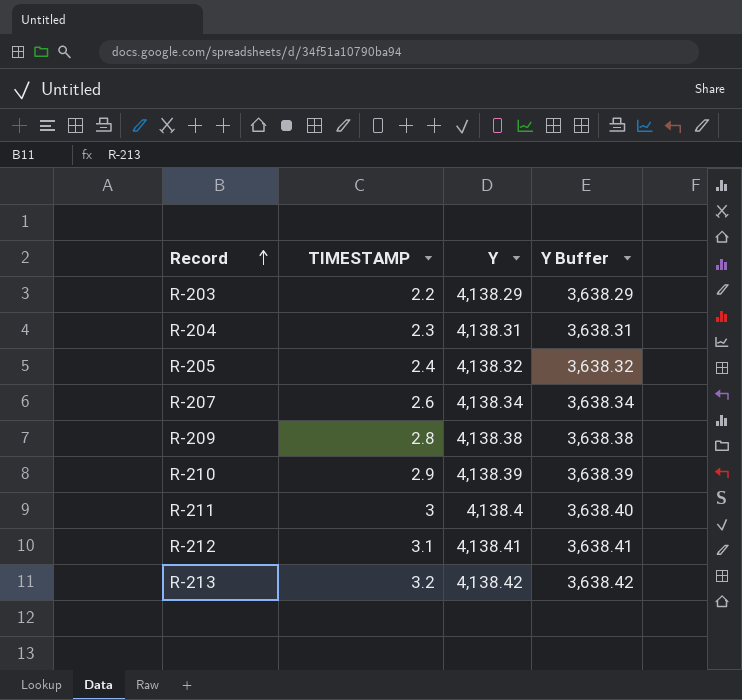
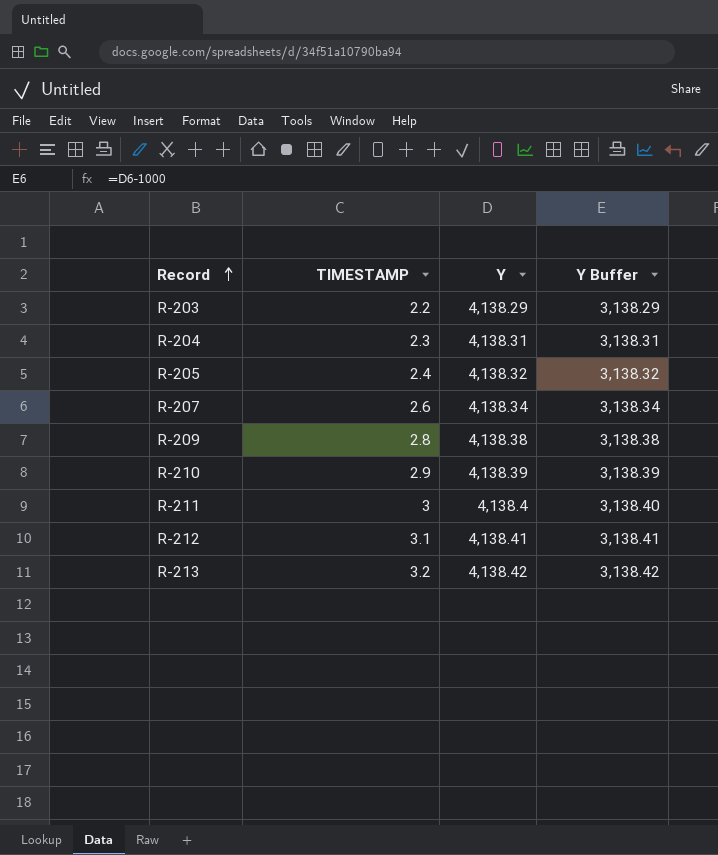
column Y Buffer | formula: [Y] - 500 -> [Y] - 1000

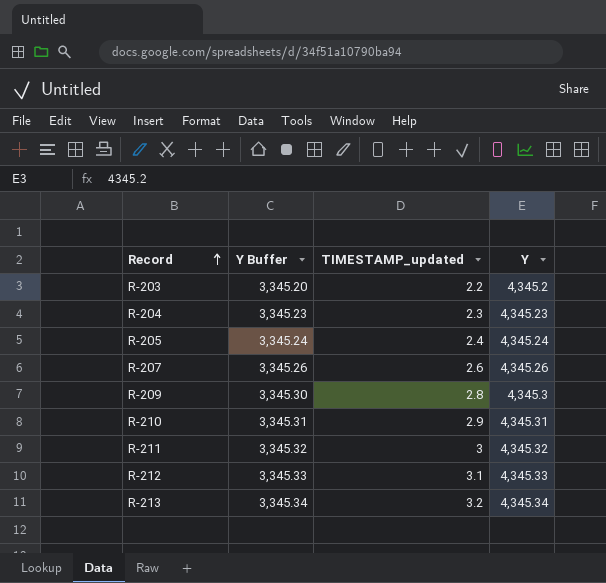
column Y Buffer | position: 4 -> 2
column name: TIMESTAMP -> TIMESTAMP_updated
R-203 | Y Buffer: 3,138.29 -> 3,345.20
R-203 | Y: 4,138.29 -> 4,345.2
R-204 | Y Buffer: 3,138.31 -> 3,345.23
R-204 | Y: 4,138.31 -> 4,345.23
R-205 | Y Buffer: 3,138.32 -> 3,345.24
R-205 | Y: 4,138.32 -> 4,345.24
R-207 | Y Buffer: 3,138.34 -> 3,345.26
R-207 | Y: 4,138.34 -> 4,345.26
R-209 | Y Buffer: 3,138.38 -> 3,345.30
R-209 | Y: 4,138.38 -> 4,345.3
R-210 | Y Buffer: 3,138.39 -> 3,345.31
R-210 | Y: 4,138.39 -> 4,345.31
R-211 | Y Buffer: 3,138.40 -> 3,345.32
R-211 | Y: 4,138.4 -> 4,345.32
R-212 | Y Buffer: 3,138.41 -> 3,345.33
R-212 | Y: 4,138.41 -> 4,345.33
R-213 | Y Buffer: 3,138.42 -> 3,345.34
R-213 | Y: 4,138.42 -> 4,345.34

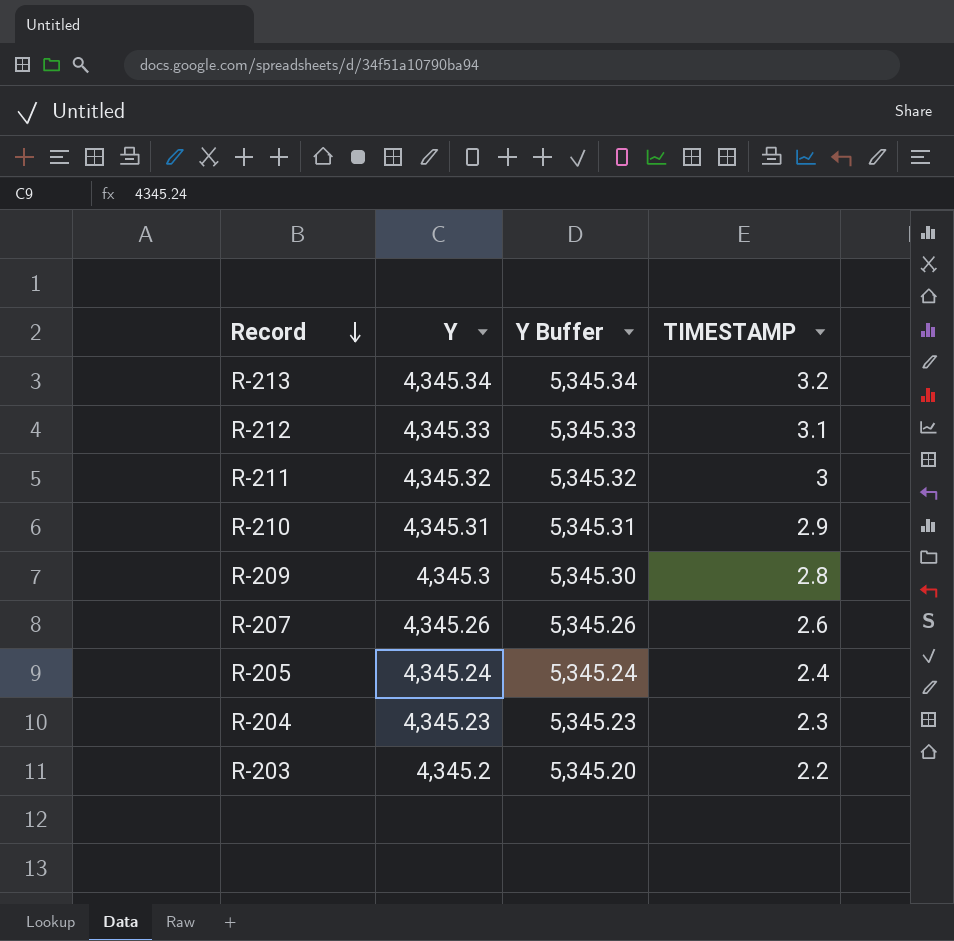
row order: Record ascending -> Record descending
column Y | position: 4 -> 2
column Y Buffer | formula: [Y] - 1000 -> [Y] + 1000
column name: TIMESTAMP_updated -> TIMESTAMP

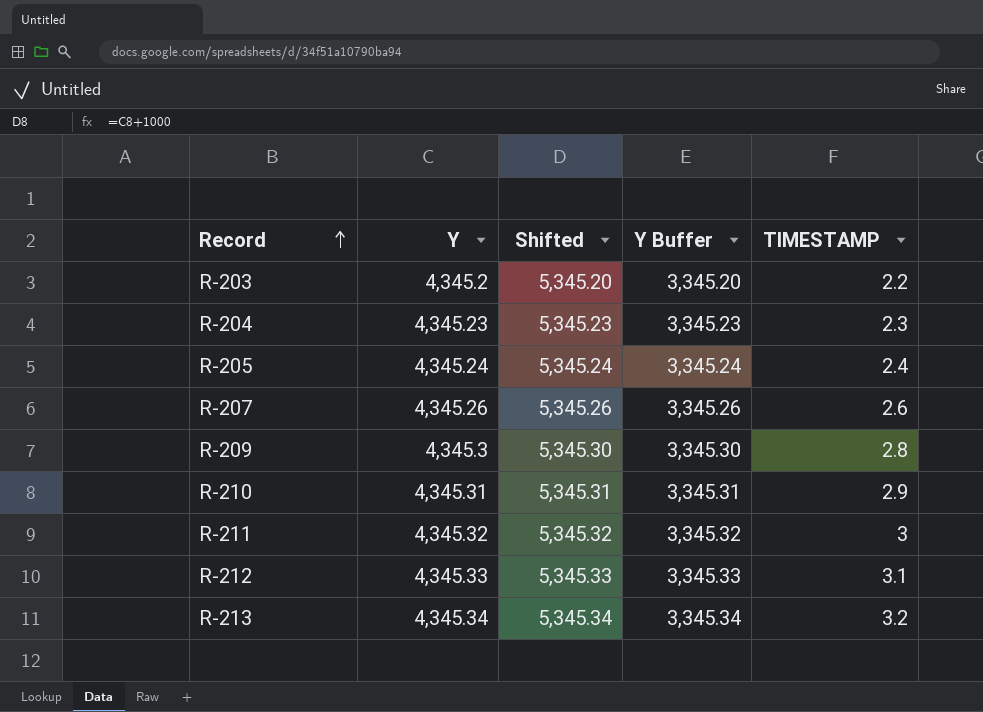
row order: Record descending -> Record ascending
column Shifted | formula: none -> [Y] + 1000
column Y Buffer | formula: [Y] + 1000 -> [Y] - 1000

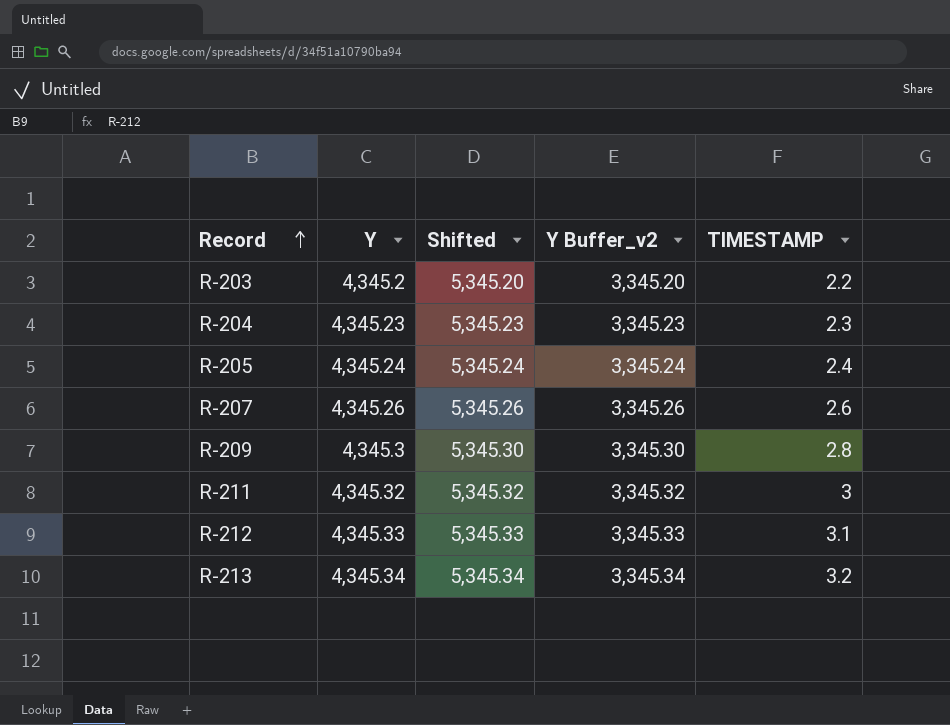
column name: Y Buffer -> Y Buffer_v2
row R-210: 4,345.31 | 5,345.31 | 3,345.31 | 2.9 -> none

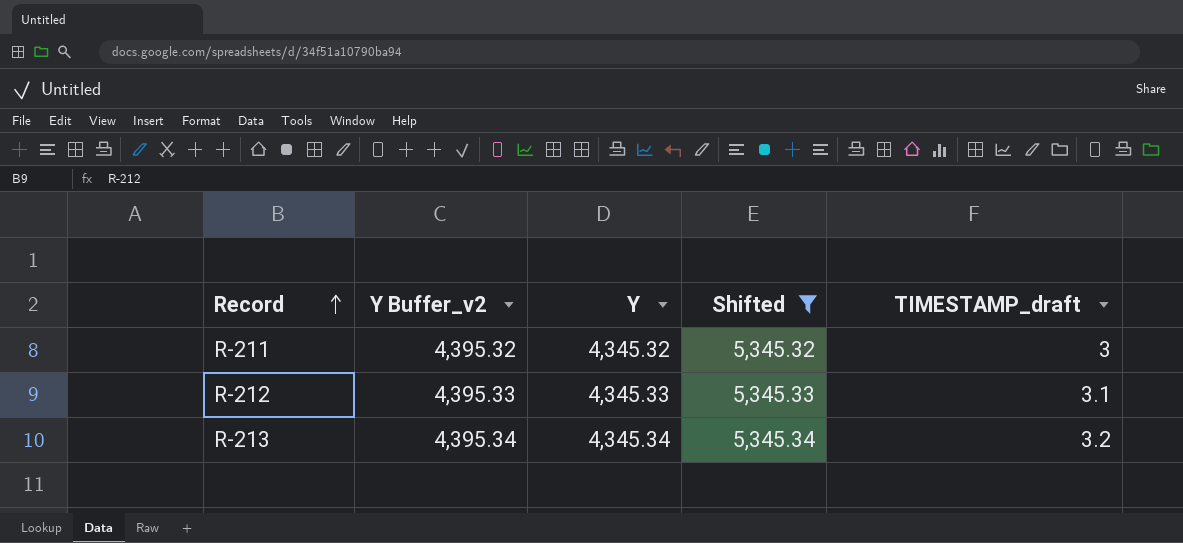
filter: none -> Shifted >= 5,345.32
column Y Buffer_v2 | formula: [Y] - 1000 -> [Y] + 50
column Y Buffer_v2 | position: 4 -> 2
column name: TIMESTAMP -> TIMESTAMP_draft

